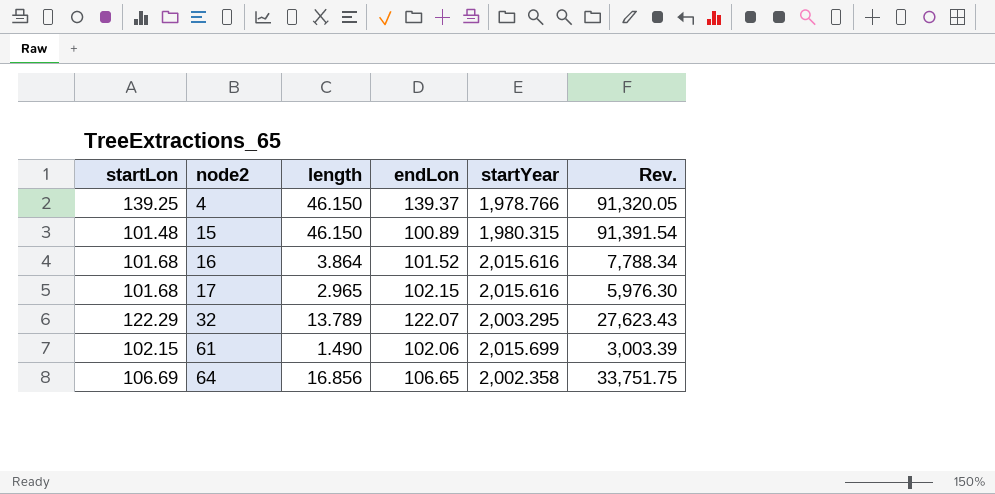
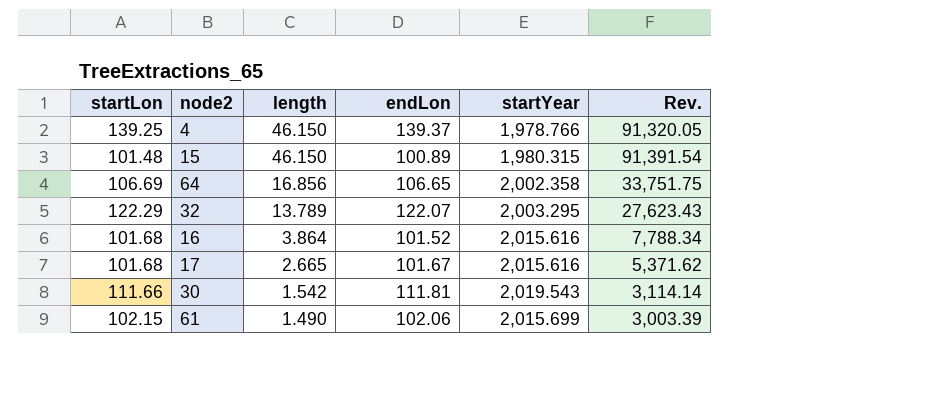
row order: node2 ascending -> length descending
17 | length: 2.965 -> 2.665
17 | endLon: 102.15 -> 101.67
17 | Rev.: 5,976.30 -> 5,371.62
row 30: none -> 111.66 | 1.542 | 111.81 | 2,019.543 | 3,114.14

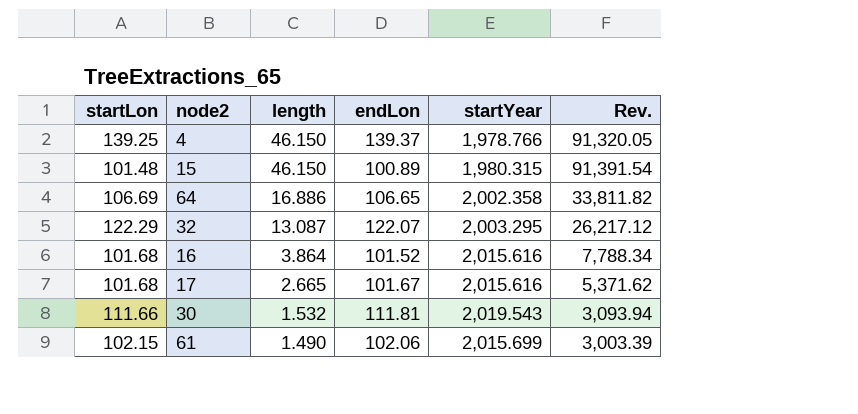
64 | length: 16.856 -> 16.886
64 | Rev.: 33,751.75 -> 33,811.82
32 | length: 13.789 -> 13.087
32 | Rev.: 27,623.43 -> 26,217.12
30 | length: 1.542 -> 1.532
30 | Rev.: 3,114.14 -> 3,093.94

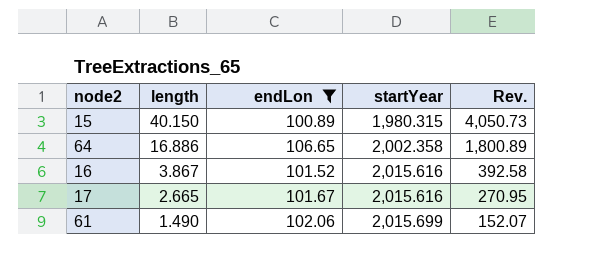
filter: none -> endLon <= 106.65
column startLon | position: 1 -> none
column Rev. | formula: [length] * [startYear] -> [length] * [endLon]
15 | length: 46.150 -> 40.150
16 | length: 3.864 -> 3.867

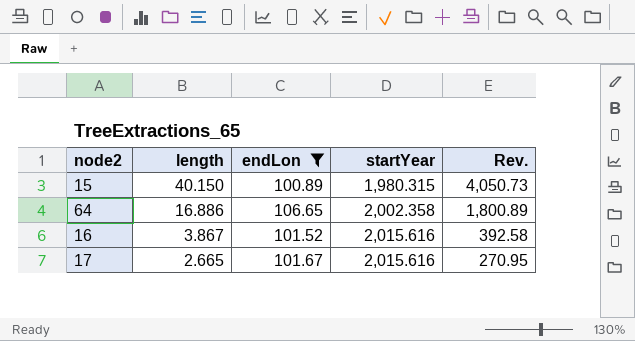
row 61: 1.490 | 102.06 | 2,015.699 | 152.07 -> none

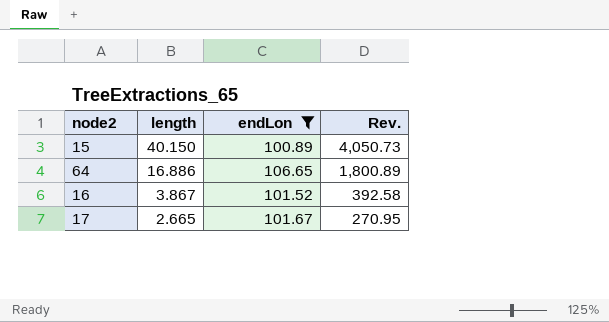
column startYear | position: 4 -> none

